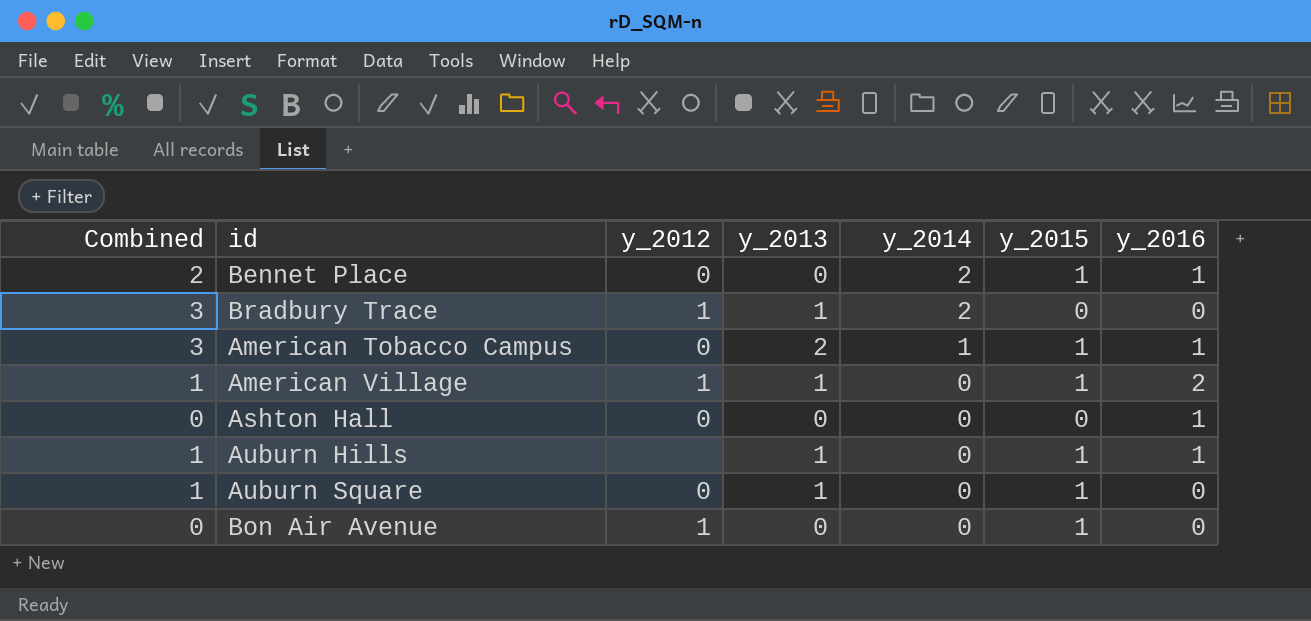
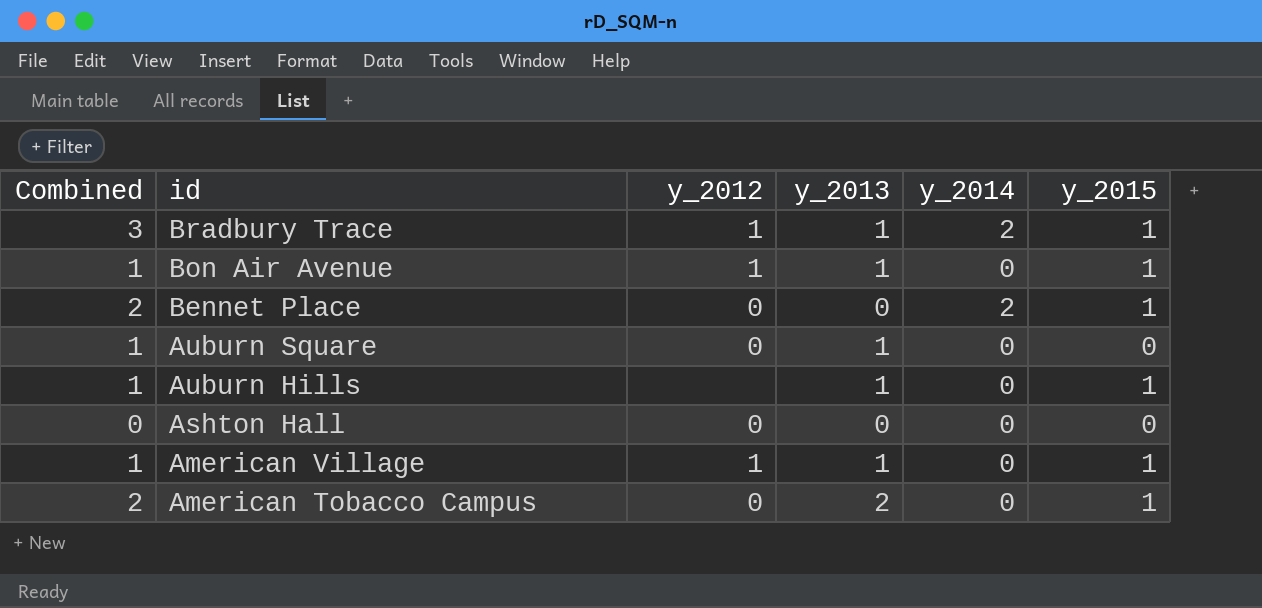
row order: y_2014 descending -> id descending
column y_2016 | position: 7 -> none
Bradbury Trace | y_2015: 0 -> 1
Bon Air Avenue | Combined: 0 -> 1
Bon Air Avenue | y_2013: 0 -> 1
Auburn Square | y_2015: 1 -> 0
American Tobacco Campus | Combined: 3 -> 2
American Tobacco Campus | y_2014: 1 -> 0

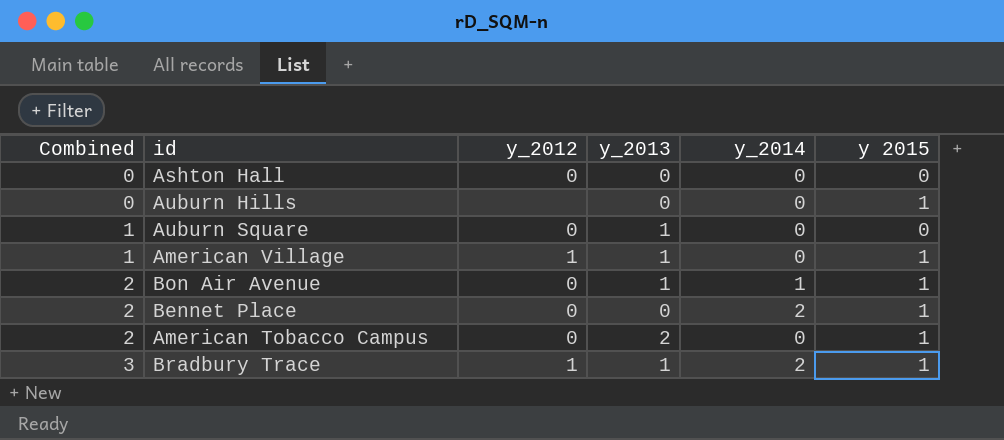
row order: id descending -> Combined ascending
column name: y_2015 -> y 2015
Auburn Hills | Combined: 1 -> 0
Auburn Hills | y_2013: 1 -> 0
Bon Air Avenue | Combined: 1 -> 2
Bon Air Avenue | y_2012: 1 -> 0
Bon Air Avenue | y_2014: 0 -> 1

